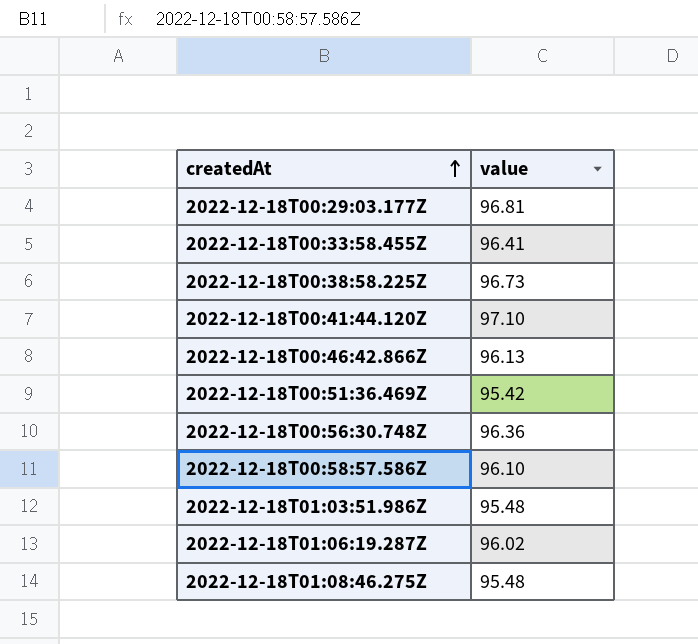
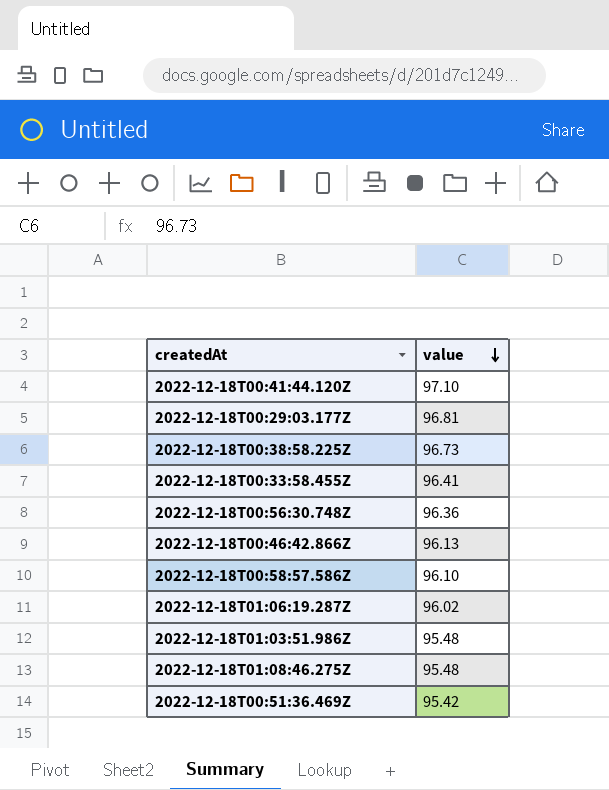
row order: createdAt ascending -> value descending

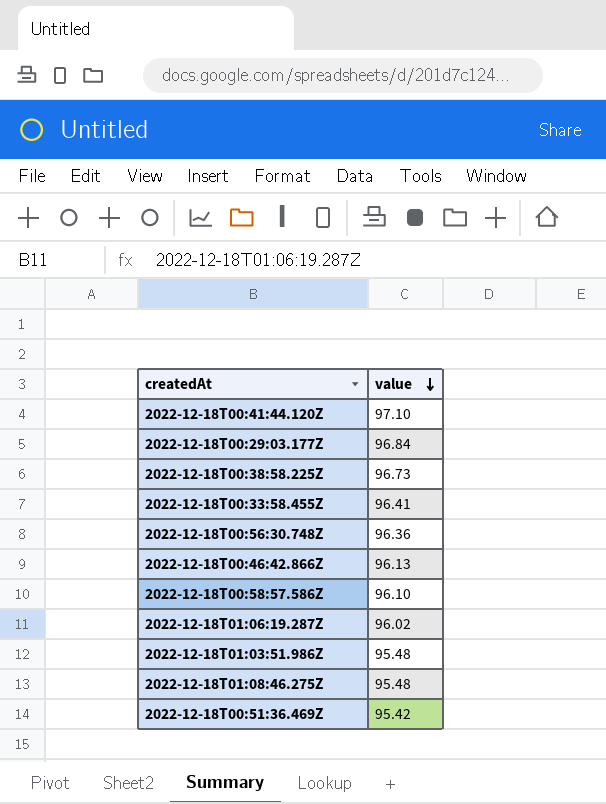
2022-12-18T00:29:03.177Z | value: 96.81 -> 96.84

